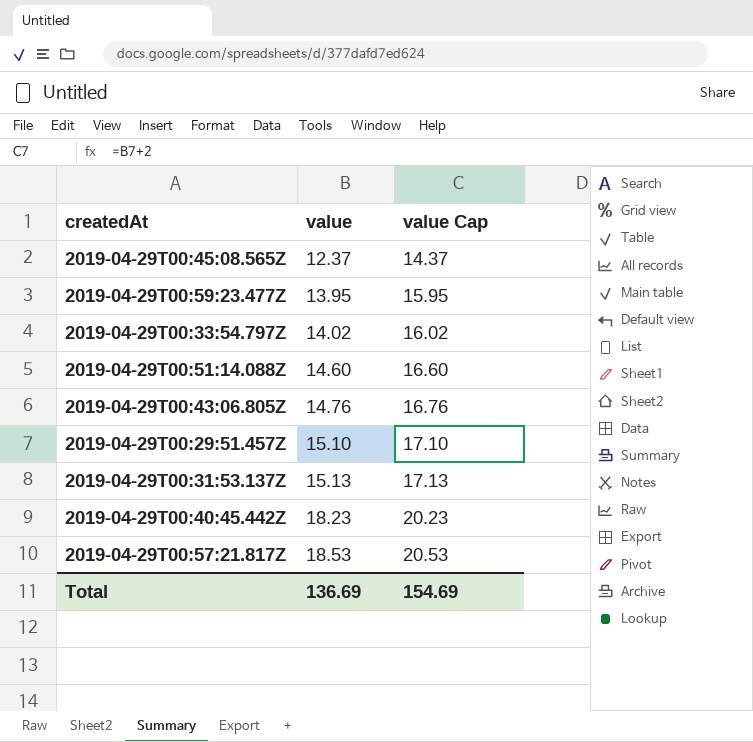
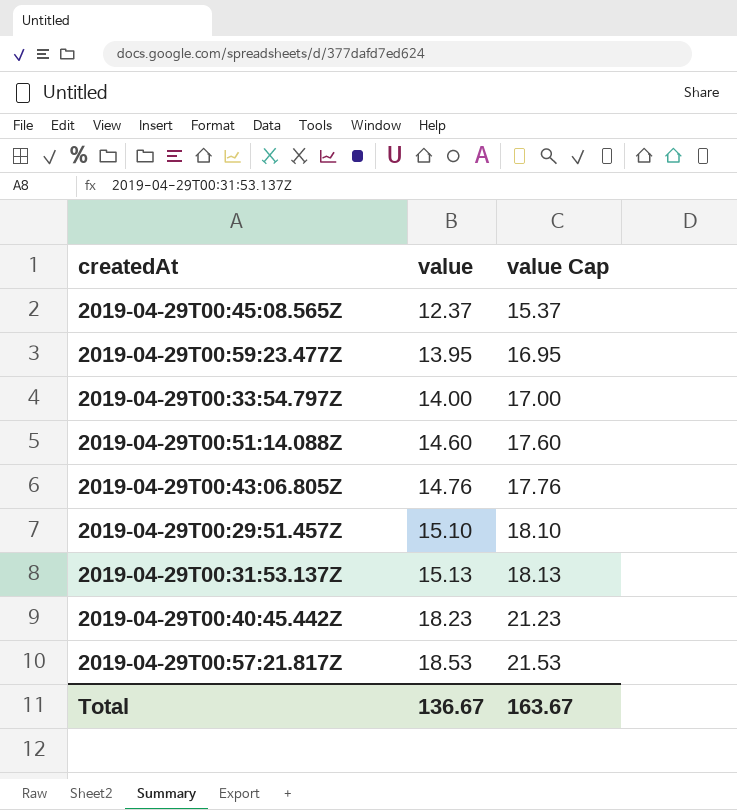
column value Cap | formula: [value] + 2 -> [value] + 3
2019-04-29T00:33:54.797Z | value: 14.02 -> 14.00
Total | value: 136.69 -> 136.67
Total | value Cap: 154.69 -> 163.67

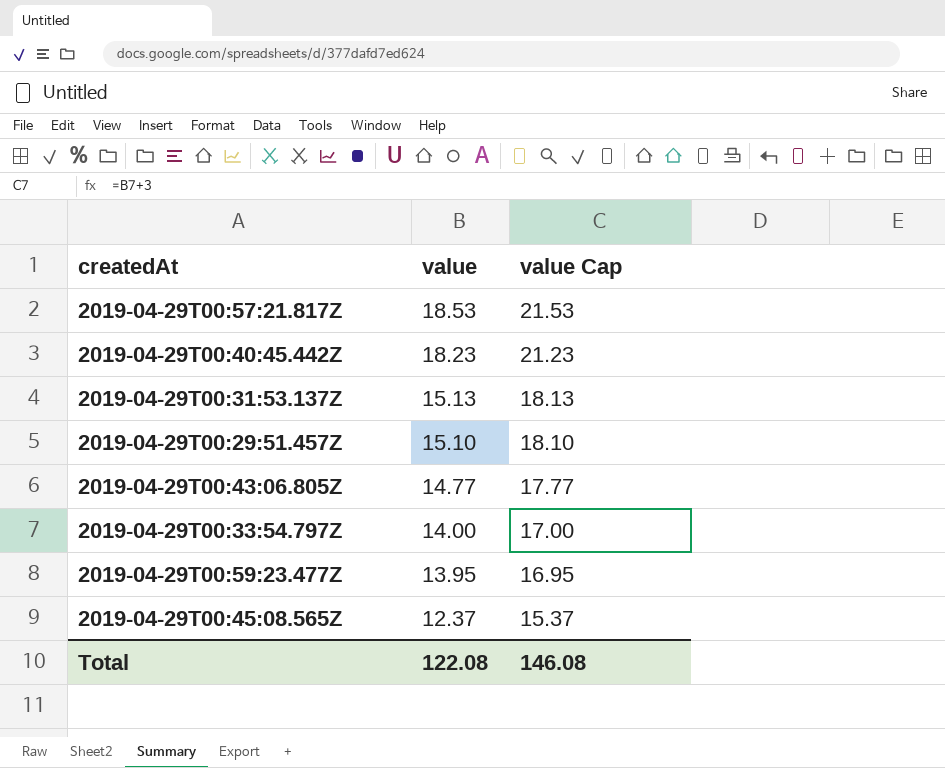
row order: value ascending -> value descending
row 2019-04-29T00:51:14.088Z: 14.60 | 17.60 -> none
2019-04-29T00:43:06.805Z | value: 14.76 -> 14.77
2019-04-29T00:43:06.805Z | value Cap: 17.76 -> 17.77
Total | value: 136.67 -> 122.08
Total | value Cap: 163.67 -> 146.08

